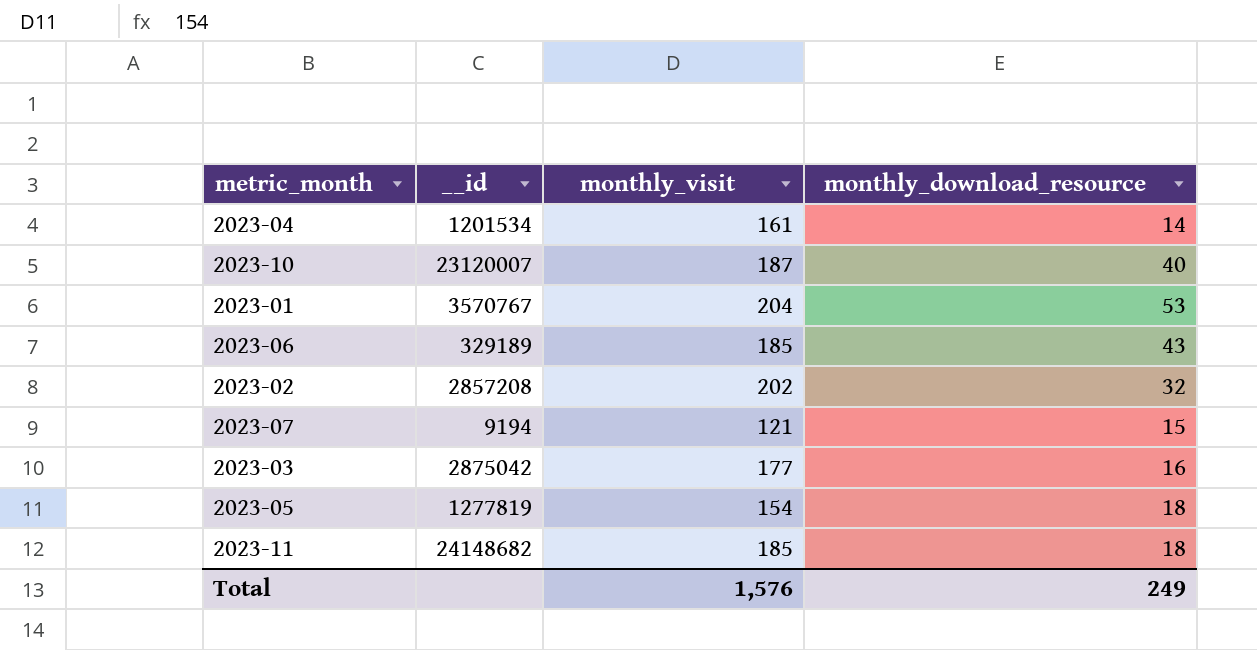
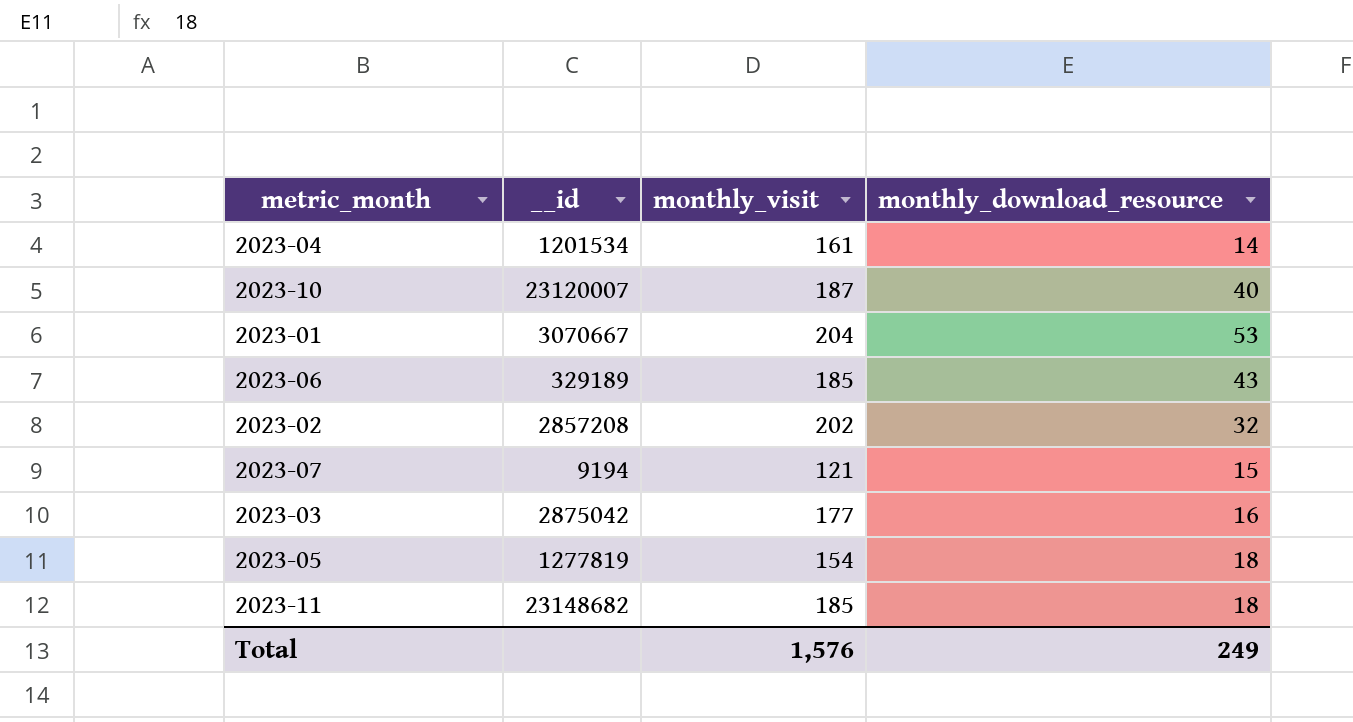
2023-01 | __id: 3570767 -> 3070667
2023-11 | __id: 24148682 -> 23148682

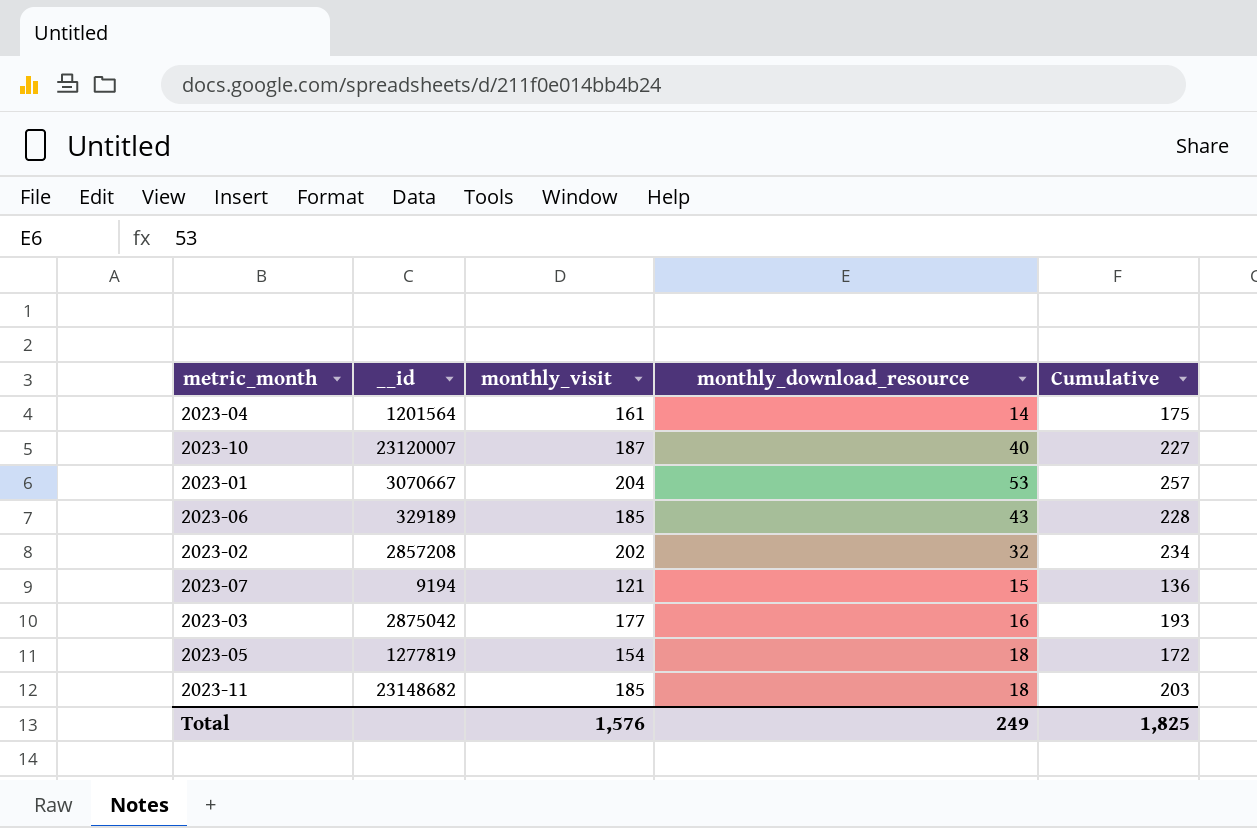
column Cumulative | formula: none -> [monthly_visit] + [monthly_download_resource]
2023-04 | __id: 1201534 -> 1201564

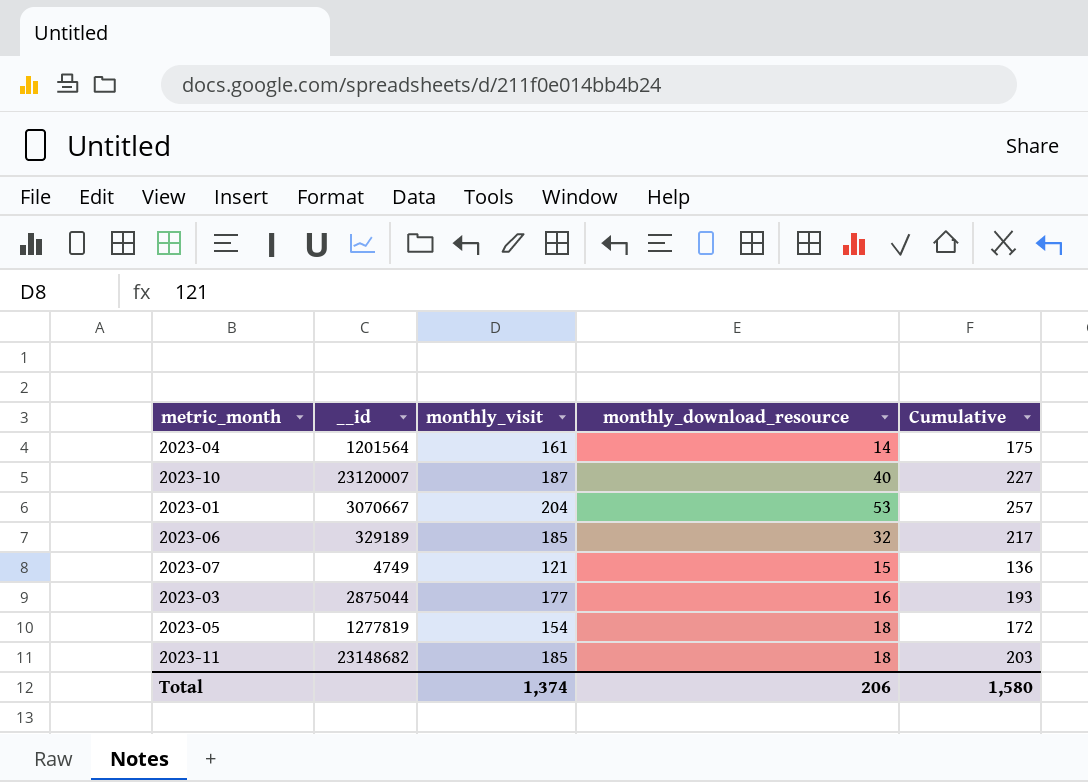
row 2023-02: 2857208 | 202 | 32 | 234 -> none
2023-06 | monthly_download_resource: 43 -> 32
2023-06 | Cumulative: 228 -> 217
2023-07 | __id: 9194 -> 4749
2023-03 | __id: 2875042 -> 2875044
Total | monthly_visit: 1,576 -> 1,374
Total | monthly_download_resource: 249 -> 206
Total | Cumulative: 1,825 -> 1,580

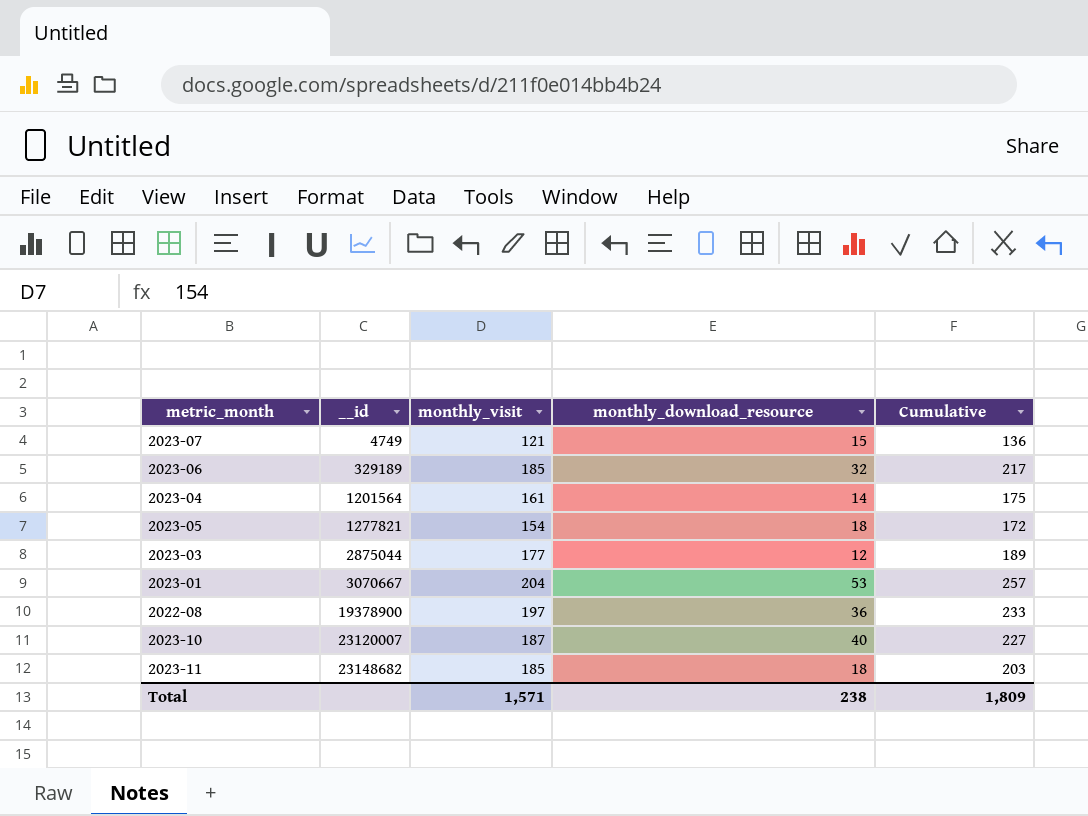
row order: none -> __id ascending
2023-05 | __id: 1277819 -> 1277821
2023-03 | monthly_download_resource: 16 -> 12
2023-03 | Cumulative: 193 -> 189
row 2022-08: none -> 19378900 | 197 | 36 | 233
Total | monthly_visit: 1,374 -> 1,571
Total | monthly_download_resource: 206 -> 238
Total | Cumulative: 1,580 -> 1,809

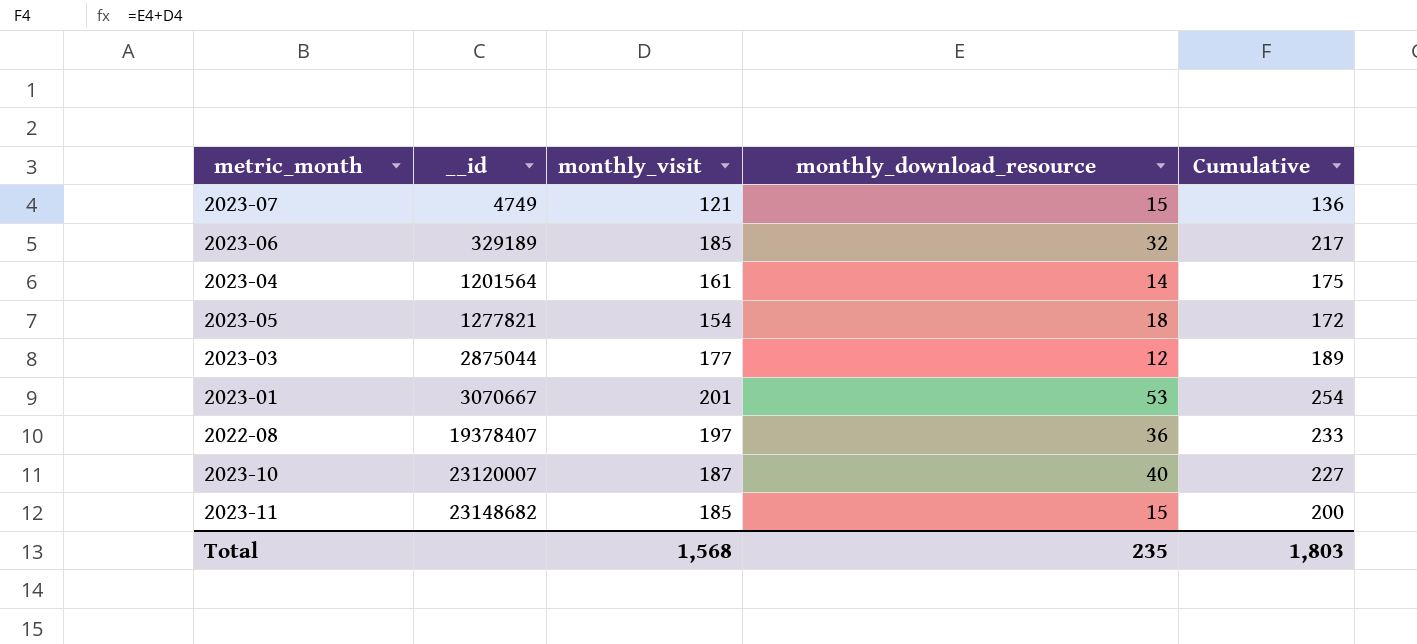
2023-01 | monthly_visit: 204 -> 201
2023-01 | Cumulative: 257 -> 254
2022-08 | __id: 19378900 -> 19378407
2023-11 | monthly_download_resource: 18 -> 15
2023-11 | Cumulative: 203 -> 200
Total | monthly_visit: 1,571 -> 1,568
Total | monthly_download_resource: 238 -> 235
Total | Cumulative: 1,809 -> 1,803

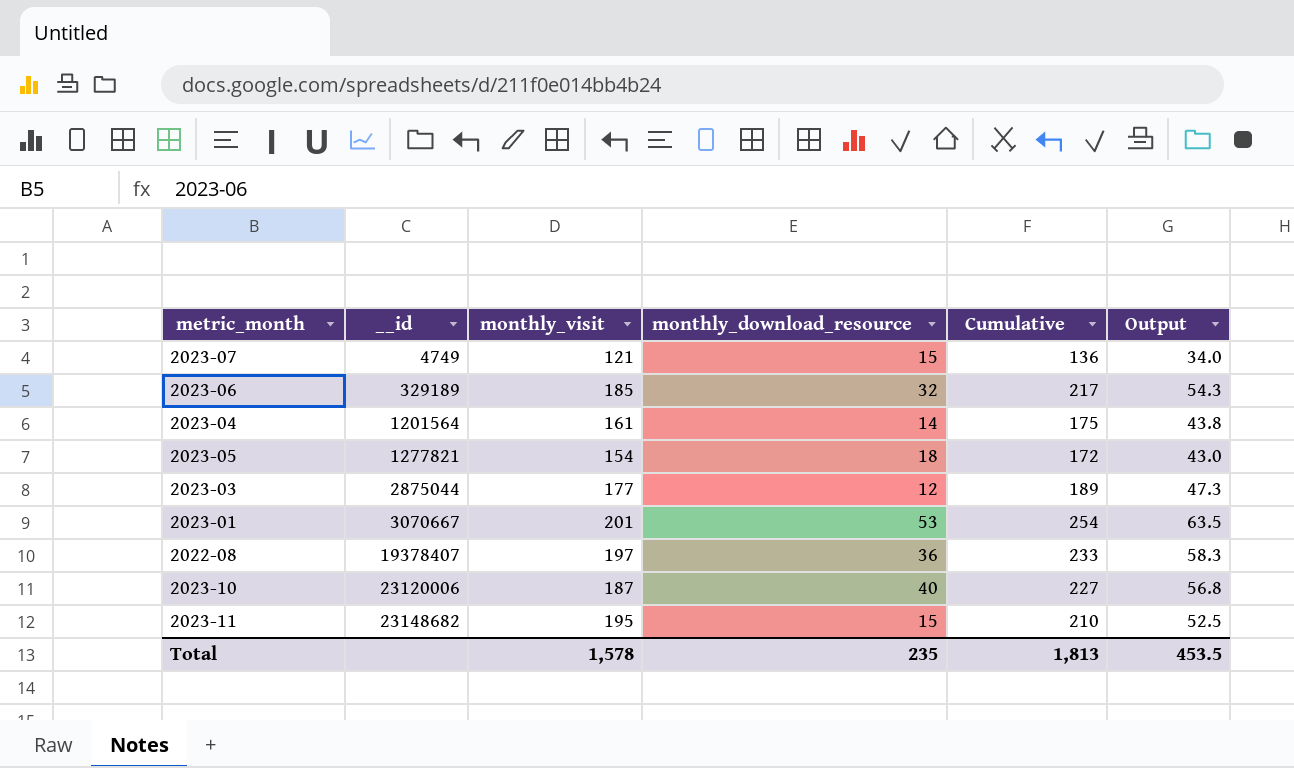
column Output | formula: none -> [Cumulative] * 0.25
2023-10 | __id: 23120007 -> 23120006
2023-11 | monthly_visit: 185 -> 195
2023-11 | Cumulative: 200 -> 210
Total | monthly_visit: 1,568 -> 1,578
Total | Cumulative: 1,803 -> 1,813

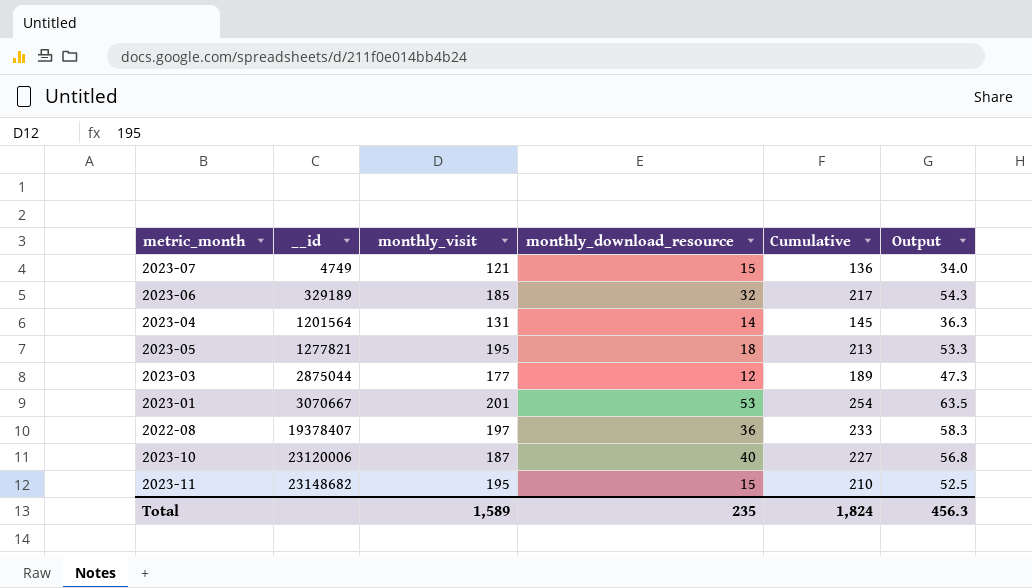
2023-04 | monthly_visit: 161 -> 131
2023-04 | Cumulative: 175 -> 145
2023-04 | Output: 43.8 -> 36.3
2023-05 | monthly_visit: 154 -> 195
2023-05 | Cumulative: 172 -> 213
2023-05 | Output: 43.0 -> 53.3
Total | monthly_visit: 1,578 -> 1,589
Total | Cumulative: 1,813 -> 1,824
Total | Output: 453.5 -> 456.3

